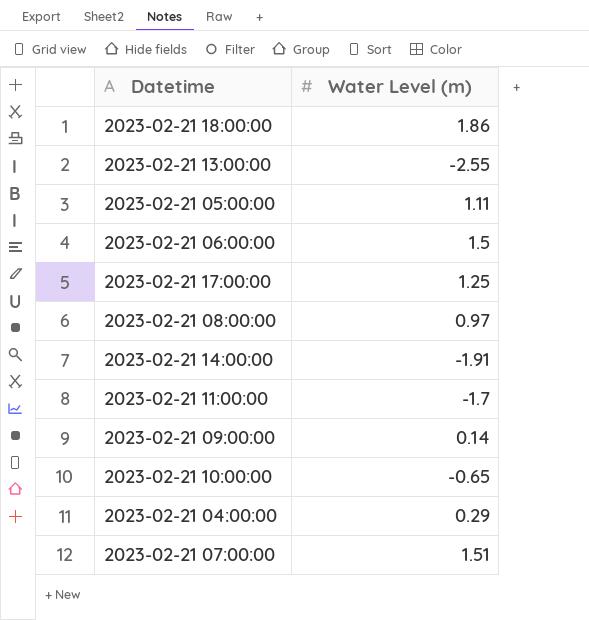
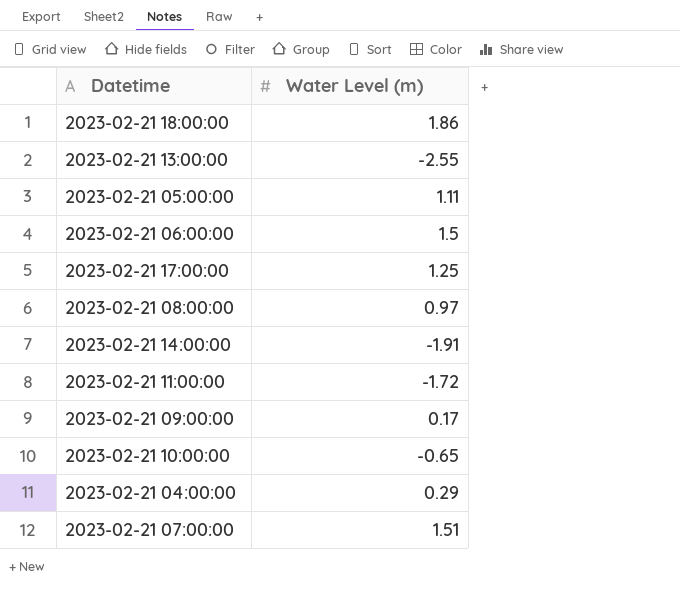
2023-02-21 11:00:00 | Water Level (m): -1.7 -> -1.72
2023-02-21 09:00:00 | Water Level (m): 0.14 -> 0.17

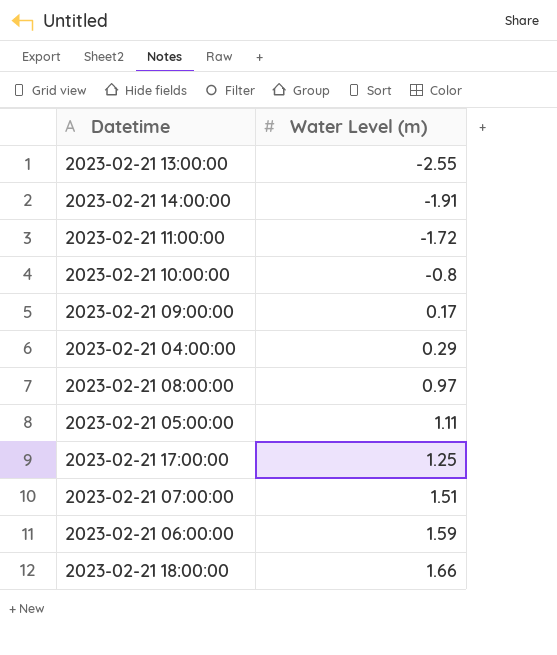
row order: none -> Water Level (m) ascending
2023-02-21 10:00:00 | Water Level (m): -0.65 -> -0.8
2023-02-21 06:00:00 | Water Level (m): 1.5 -> 1.59
2023-02-21 18:00:00 | Water Level (m): 1.86 -> 1.66

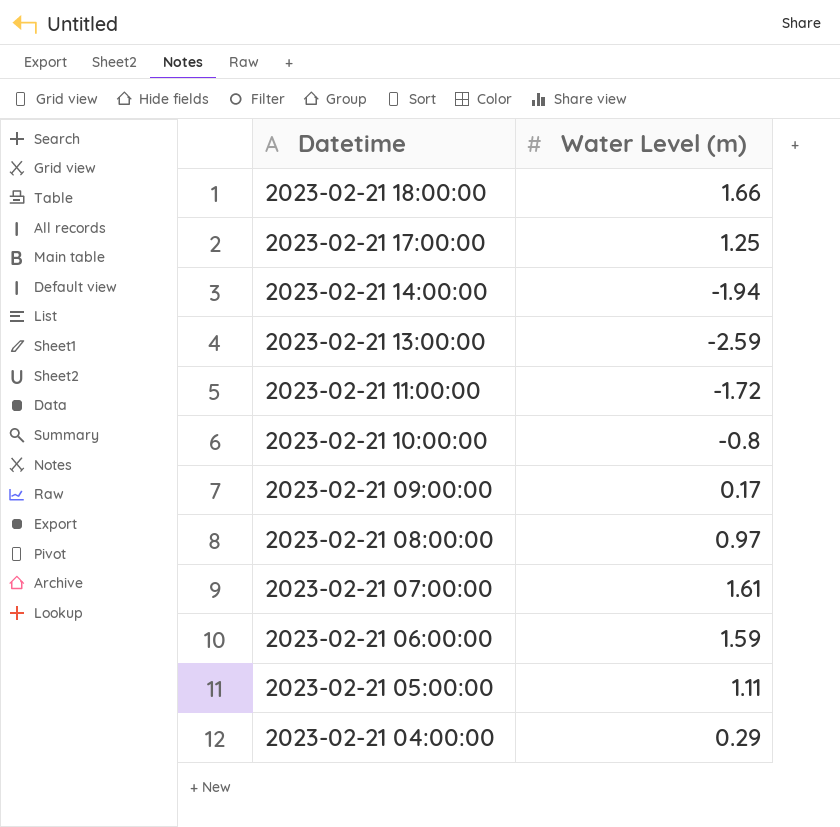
row order: Water Level (m) ascending -> Datetime descending
2023-02-21 14:00:00 | Water Level (m): -1.91 -> -1.94
2023-02-21 13:00:00 | Water Level (m): -2.55 -> -2.59
2023-02-21 07:00:00 | Water Level (m): 1.51 -> 1.61

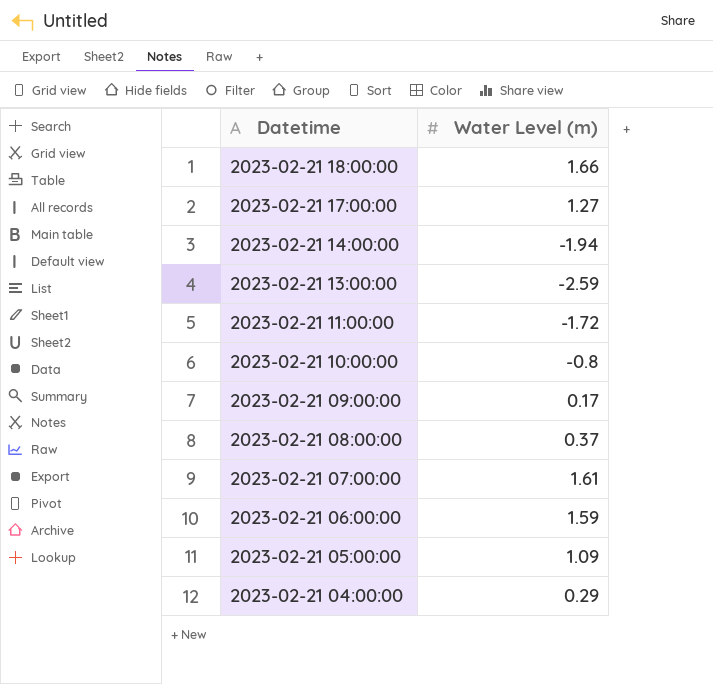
2023-02-21 17:00:00 | Water Level (m): 1.25 -> 1.27
2023-02-21 08:00:00 | Water Level (m): 0.97 -> 0.37
2023-02-21 05:00:00 | Water Level (m): 1.11 -> 1.09

